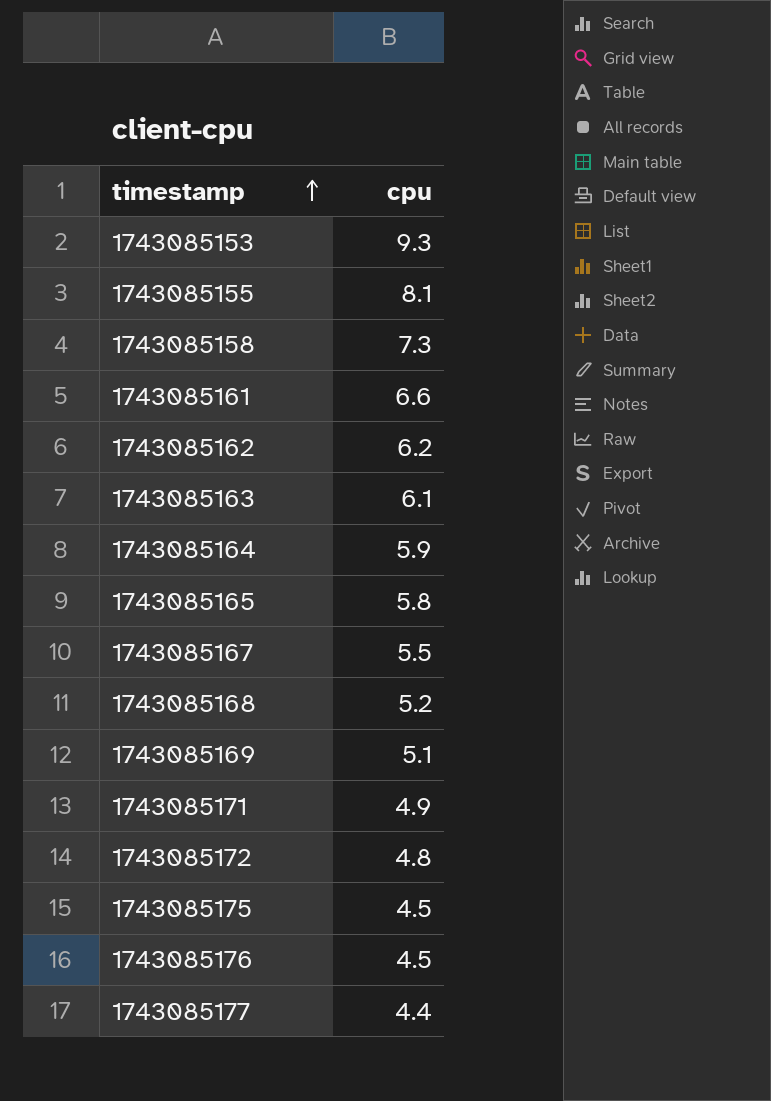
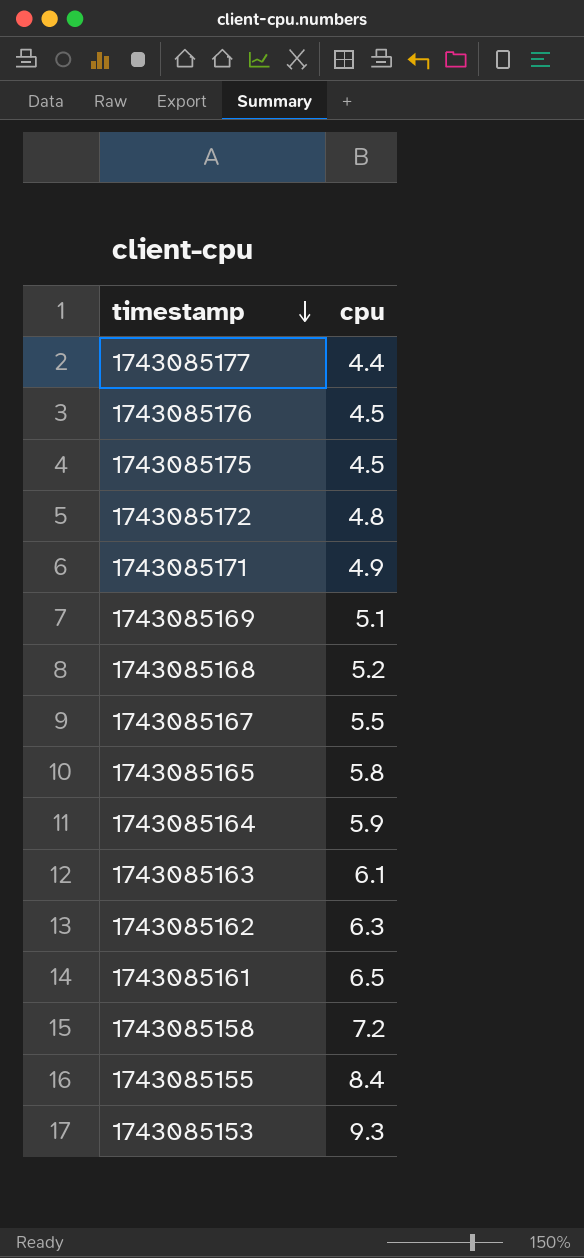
row order: timestamp ascending -> timestamp descending
1743085162 | cpu: 6.2 -> 6.3
1743085161 | cpu: 6.6 -> 6.5
1743085158 | cpu: 7.3 -> 7.2
1743085155 | cpu: 8.1 -> 8.4

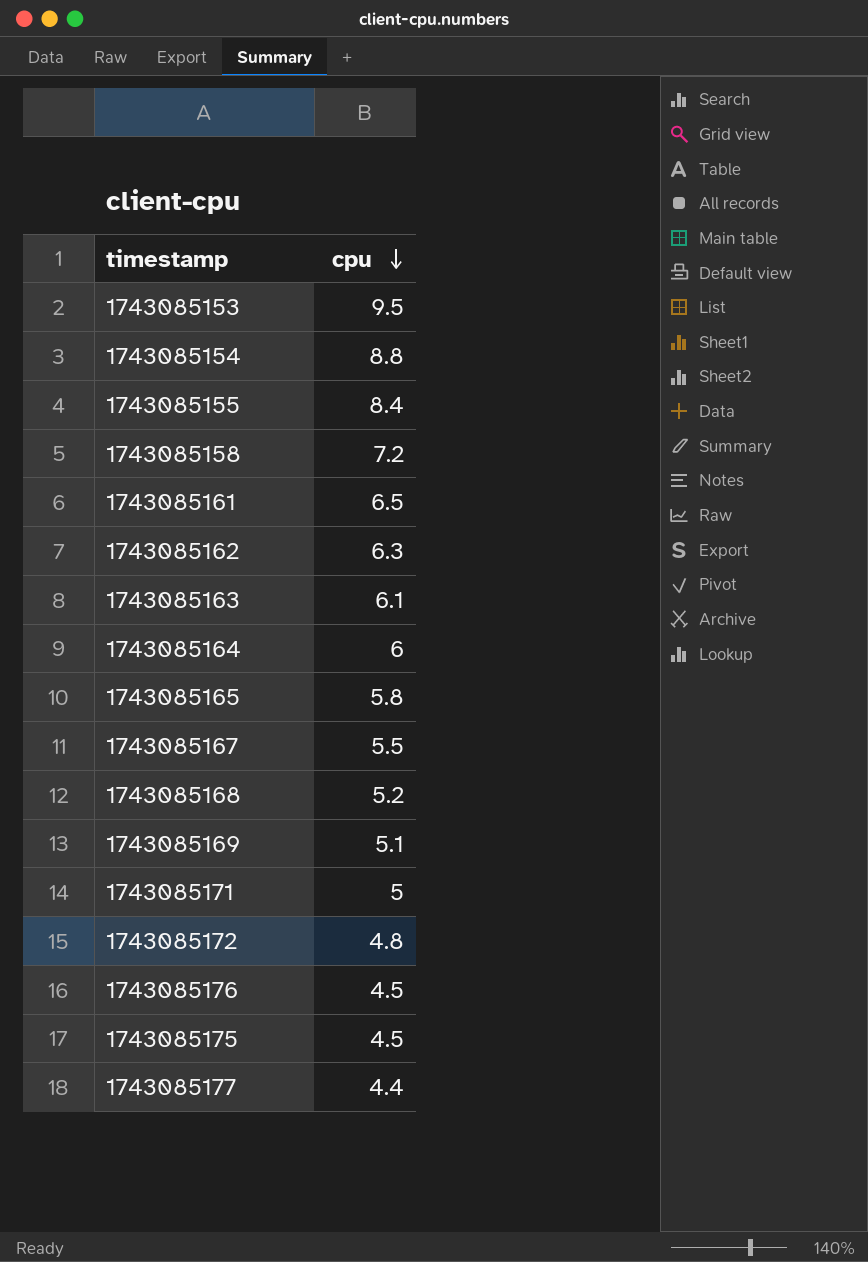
row order: timestamp descending -> cpu descending
1743085153 | cpu: 9.3 -> 9.5
row 1743085154: none -> 8.8
1743085164 | cpu: 5.9 -> 6
1743085171 | cpu: 4.9 -> 5

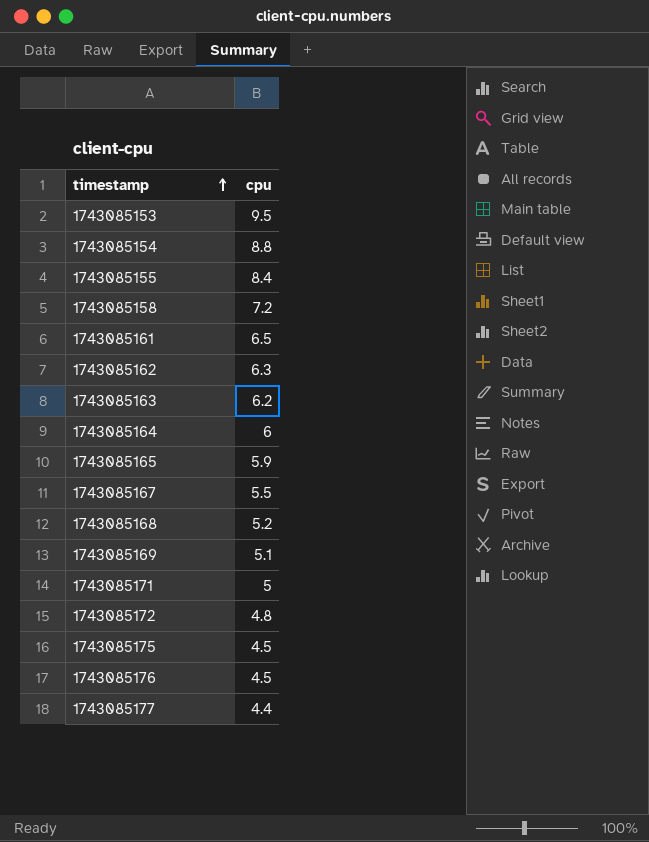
row order: cpu descending -> timestamp ascending
1743085163 | cpu: 6.1 -> 6.2
1743085165 | cpu: 5.8 -> 5.9

